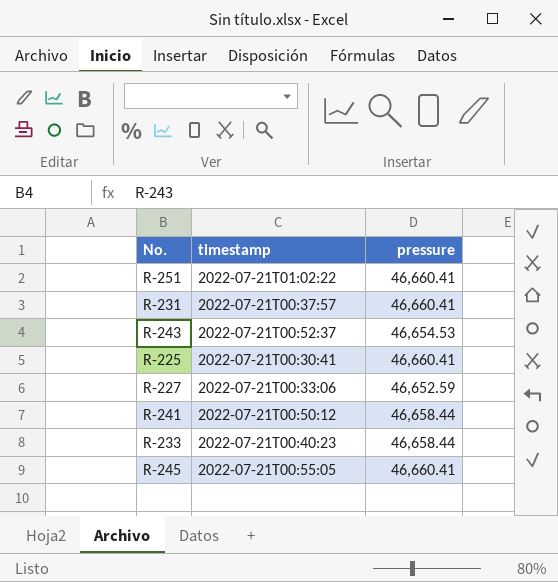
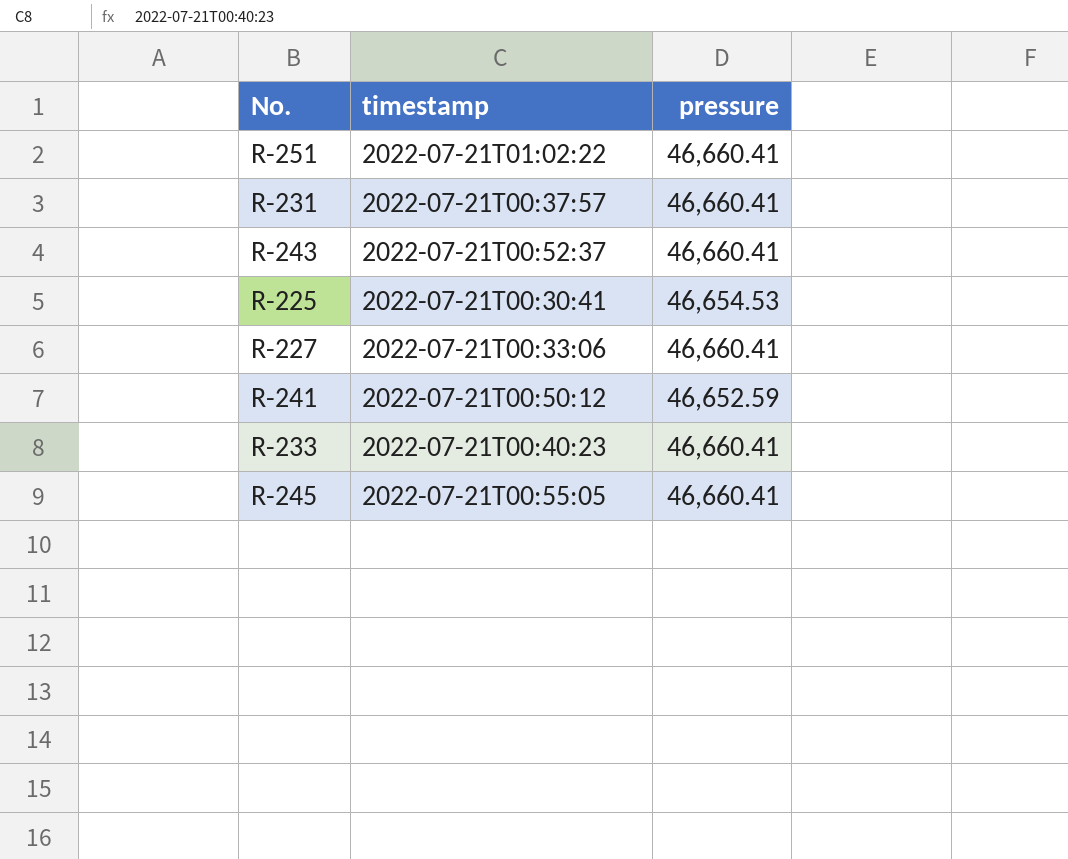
R-243 | pressure: 46,654.53 -> 46,660.41
R-225 | pressure: 46,660.41 -> 46,654.53
R-227 | pressure: 46,652.59 -> 46,660.41
R-241 | pressure: 46,658.44 -> 46,652.59
R-233 | pressure: 46,658.44 -> 46,660.41

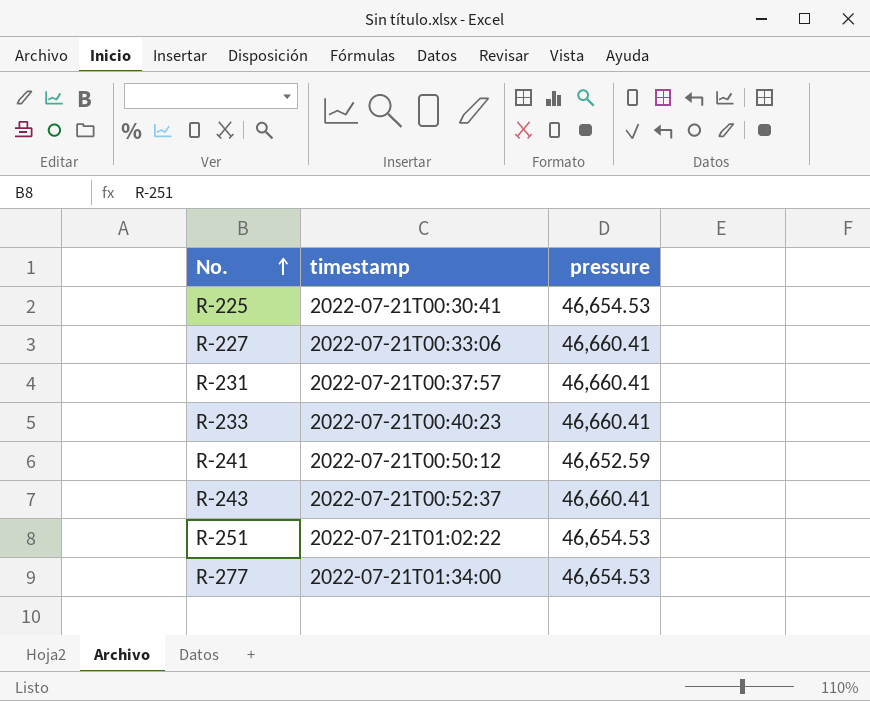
row order: none -> No. ascending
row R-245: 2022-07-21T00:55:05 | 46,660.41 -> none
R-251 | pressure: 46,660.41 -> 46,654.53
row R-277: none -> 2022-07-21T01:34:00 | 46,654.53

